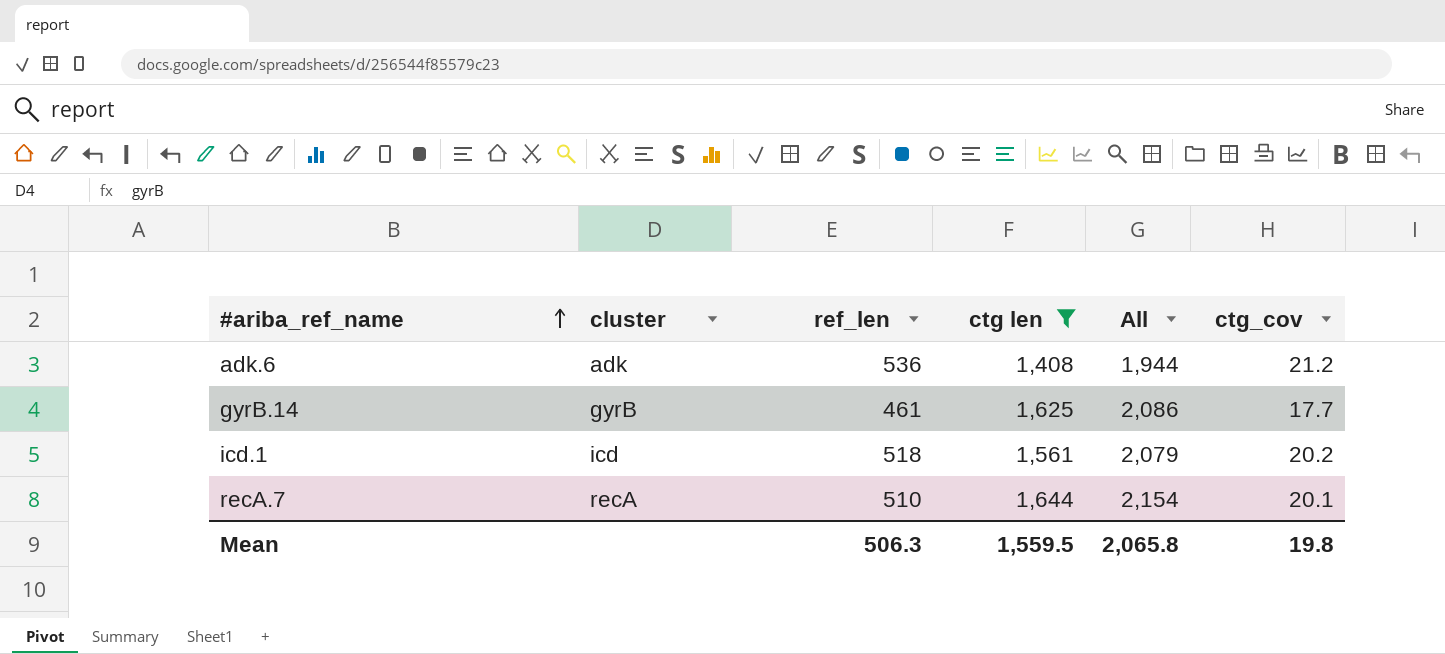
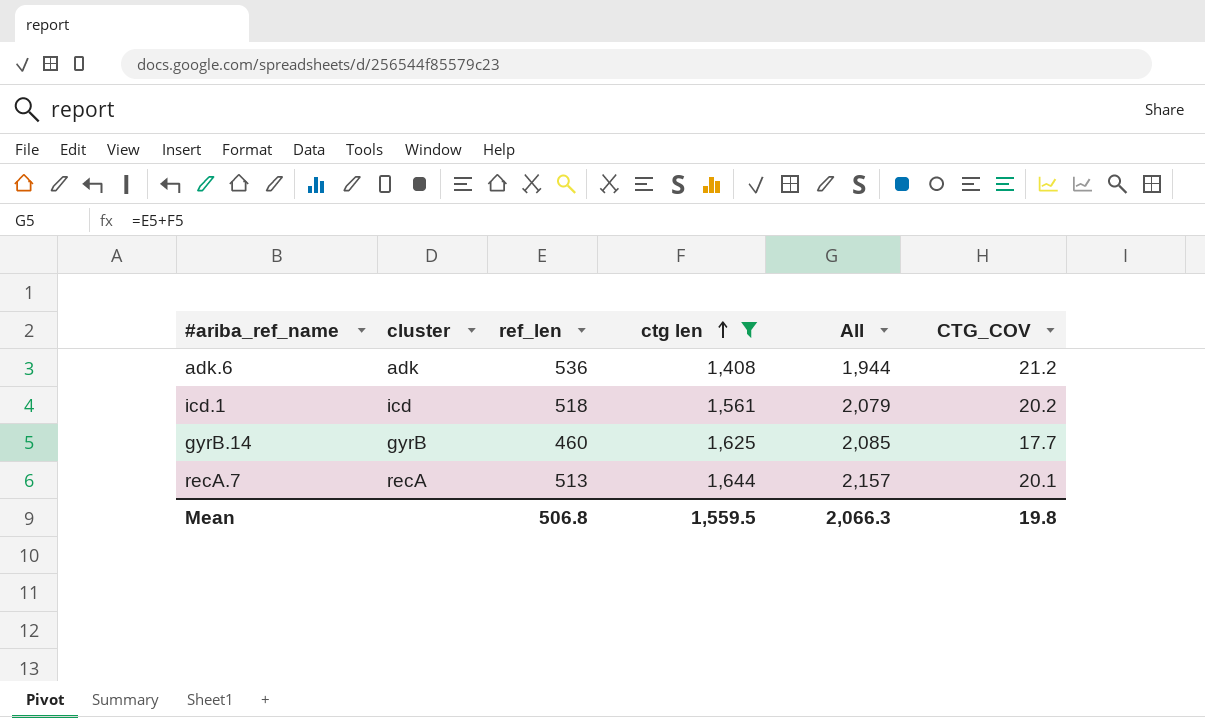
row order: #ariba_ref_name ascending -> ctg len ascending
column name: ctg_cov -> CTG_COV
gyrB.14 | ref_len: 461 -> 460
gyrB.14 | All: 2,086 -> 2,085
recA.7 | ref_len: 510 -> 513
recA.7 | All: 2,154 -> 2,157
Mean | ref_len: 506.3 -> 506.8
Mean | All: 2,065.8 -> 2,066.3

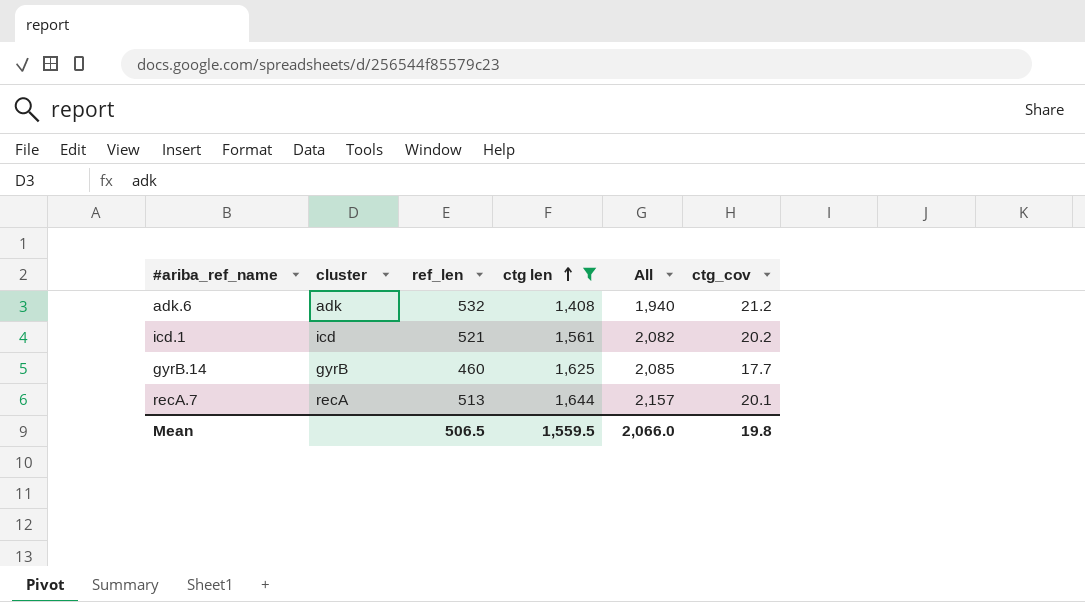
column name: CTG_COV -> ctg_cov
adk.6 | ref_len: 536 -> 532
adk.6 | All: 1,944 -> 1,940
icd.1 | ref_len: 518 -> 521
icd.1 | All: 2,079 -> 2,082
Mean | ref_len: 506.8 -> 506.5
Mean | All: 2,066.3 -> 2,066.0

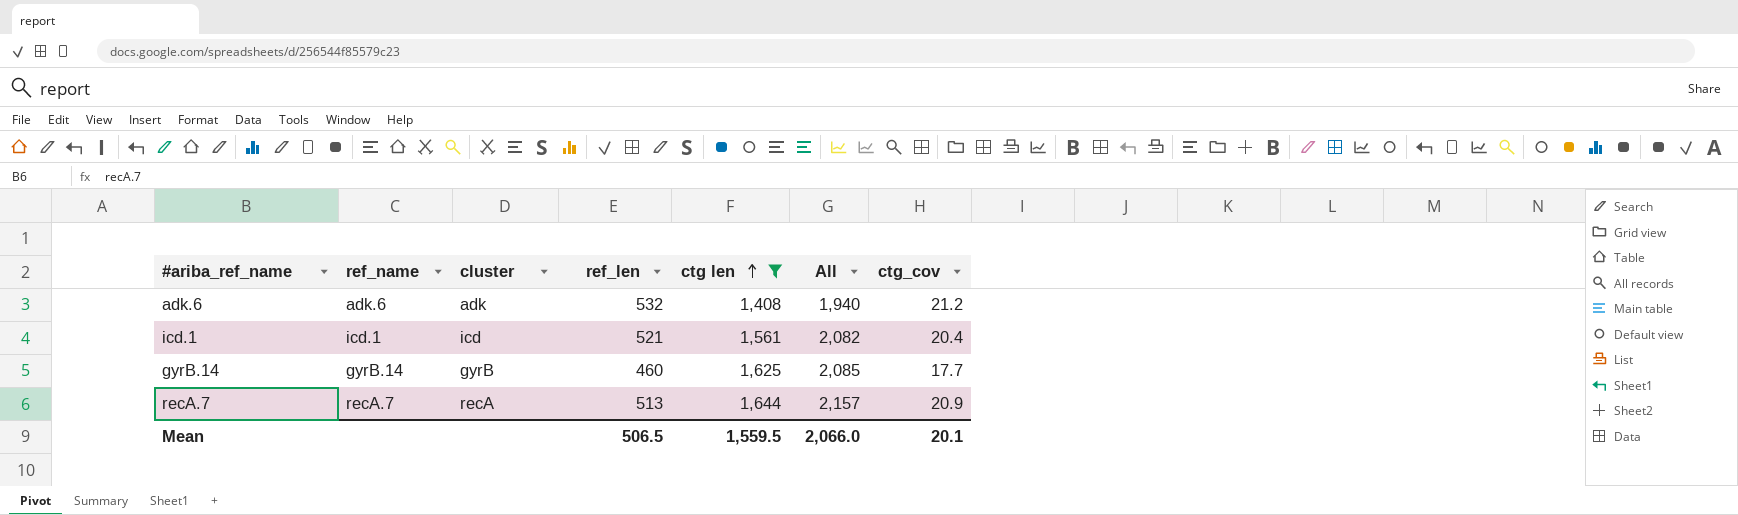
column ref_name | position: none -> 2
icd.1 | ctg_cov: 20.2 -> 20.4
recA.7 | ctg_cov: 20.1 -> 20.9
Mean | ctg_cov: 19.8 -> 20.1

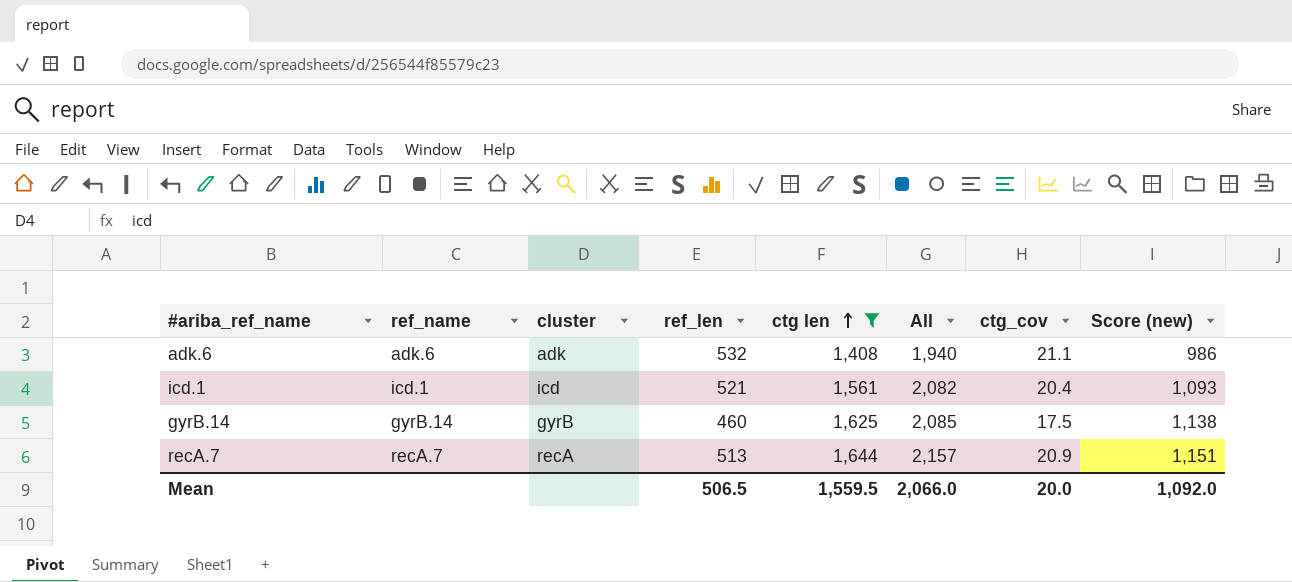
column Score (new) | formula: none -> [ctg len] * 0.7
adk.6 | ctg_cov: 21.2 -> 21.1
gyrB.14 | ctg_cov: 17.7 -> 17.5
Mean | ctg_cov: 20.1 -> 20.0

